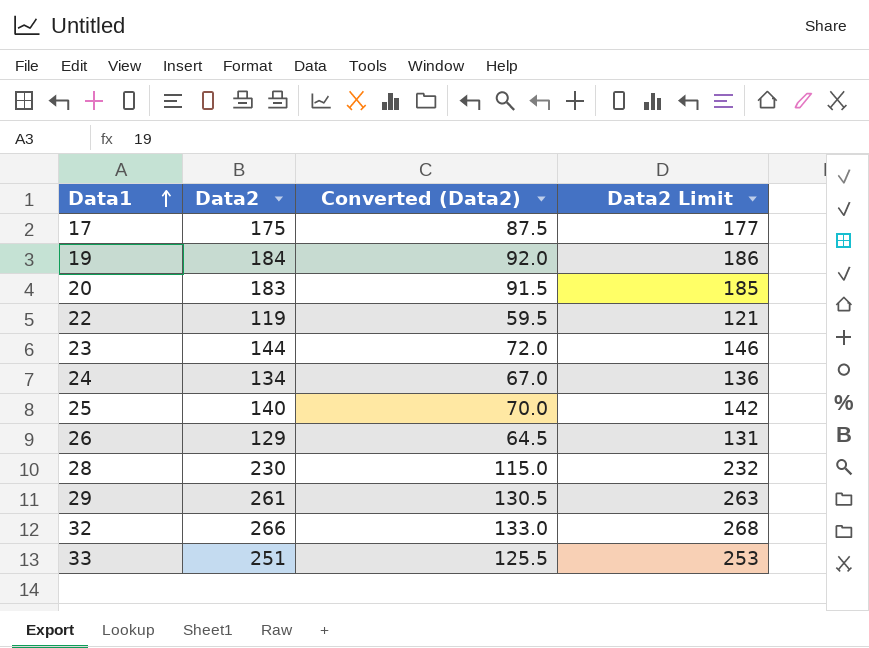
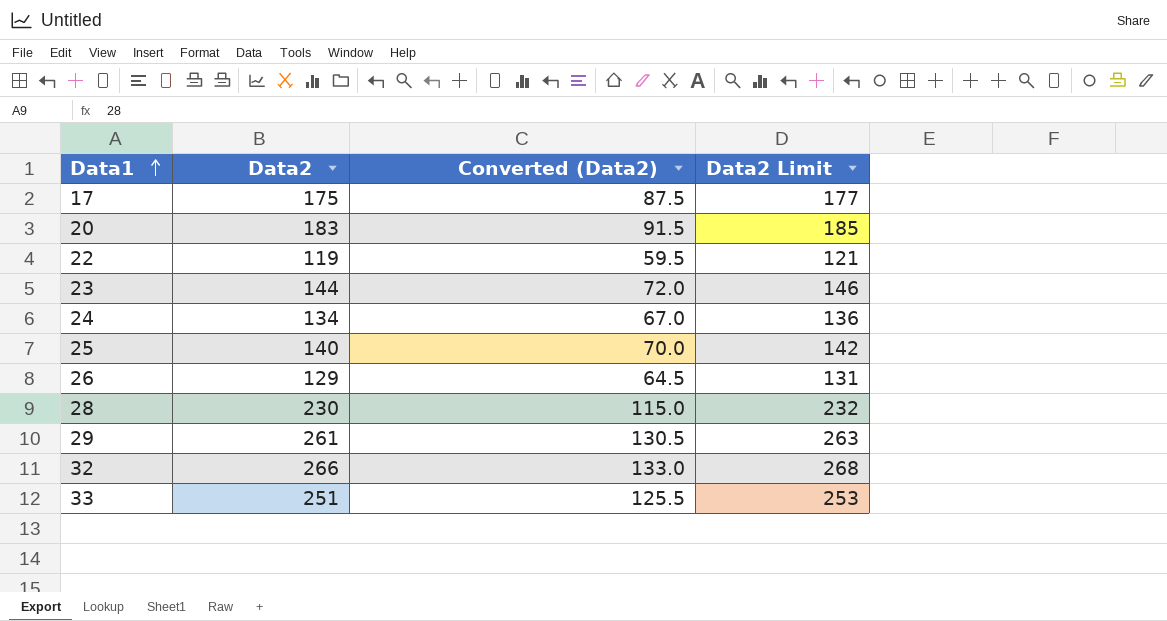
row 19: 184 | 92.0 | 186 -> none

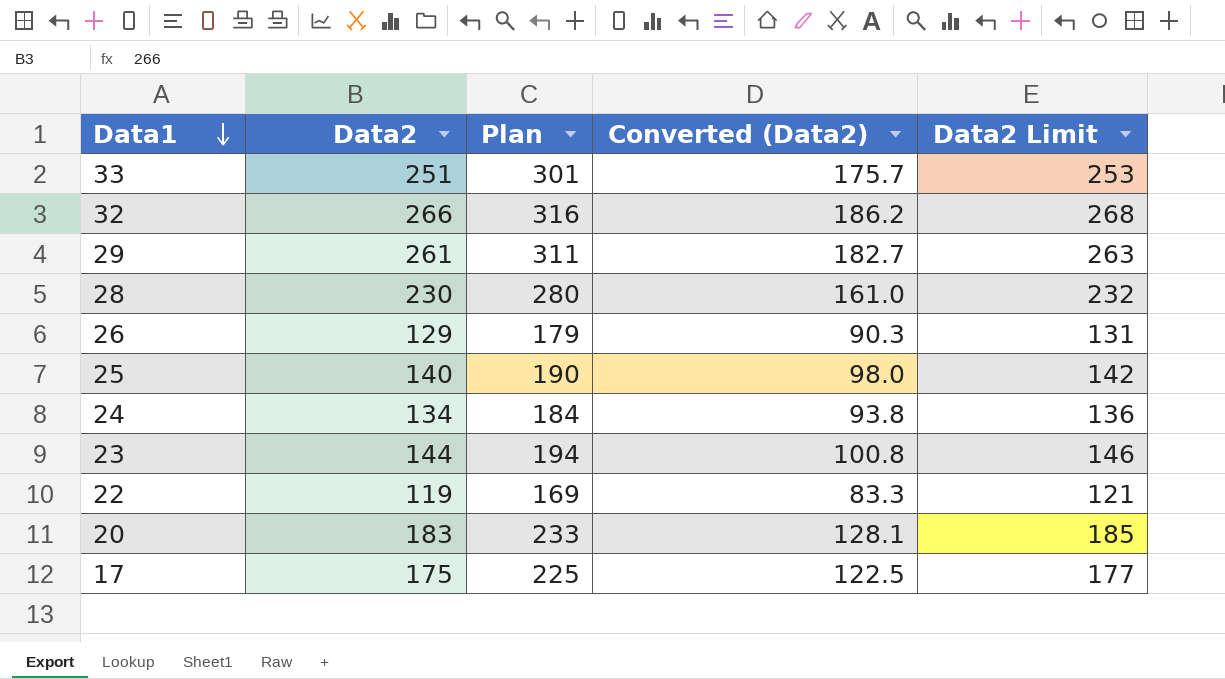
row order: Data1 ascending -> Data1 descending
column Plan | formula: none -> [Data2] + 50
column Converted (Data2) | formula: [Data2] * 0.5 -> [Data2] * 0.7

